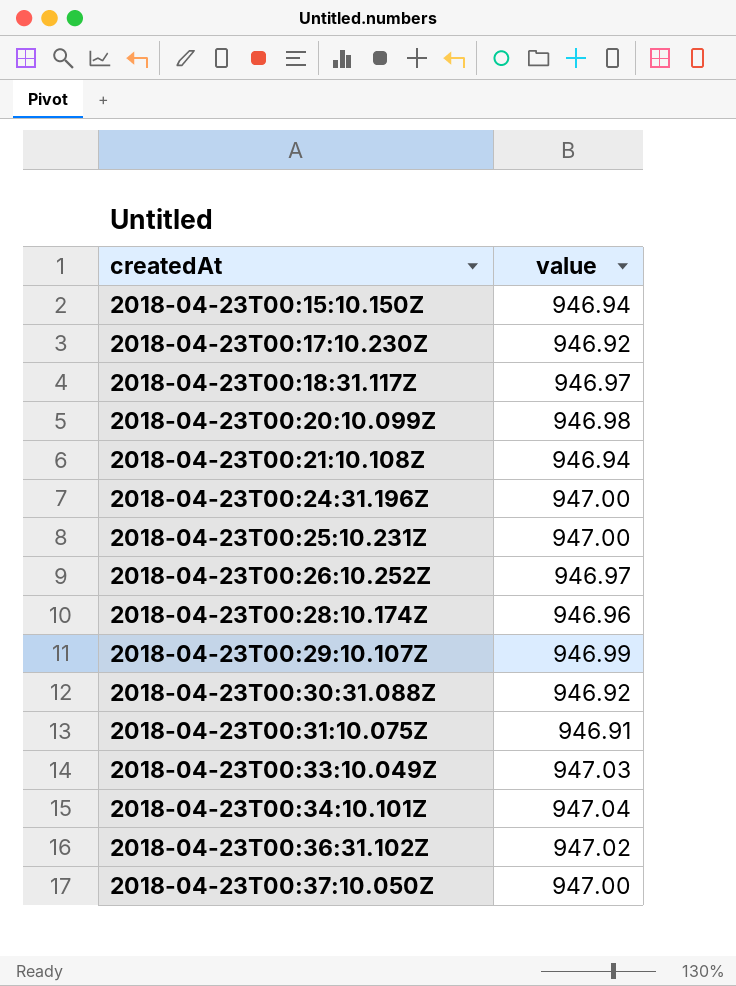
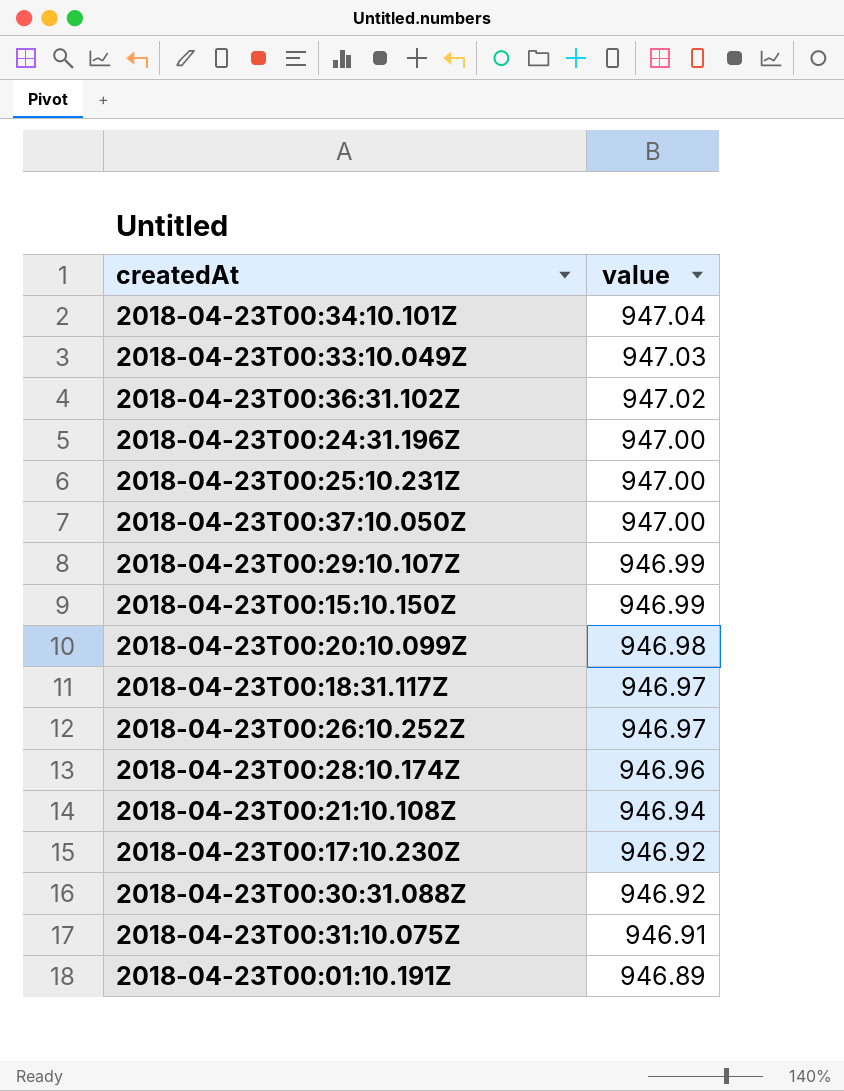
row order: createdAt ascending -> value descending
2018-04-23T00:15:10.150Z | value: 946.94 -> 946.99
row 2018-04-23T00:01:10.191Z: none -> 946.89

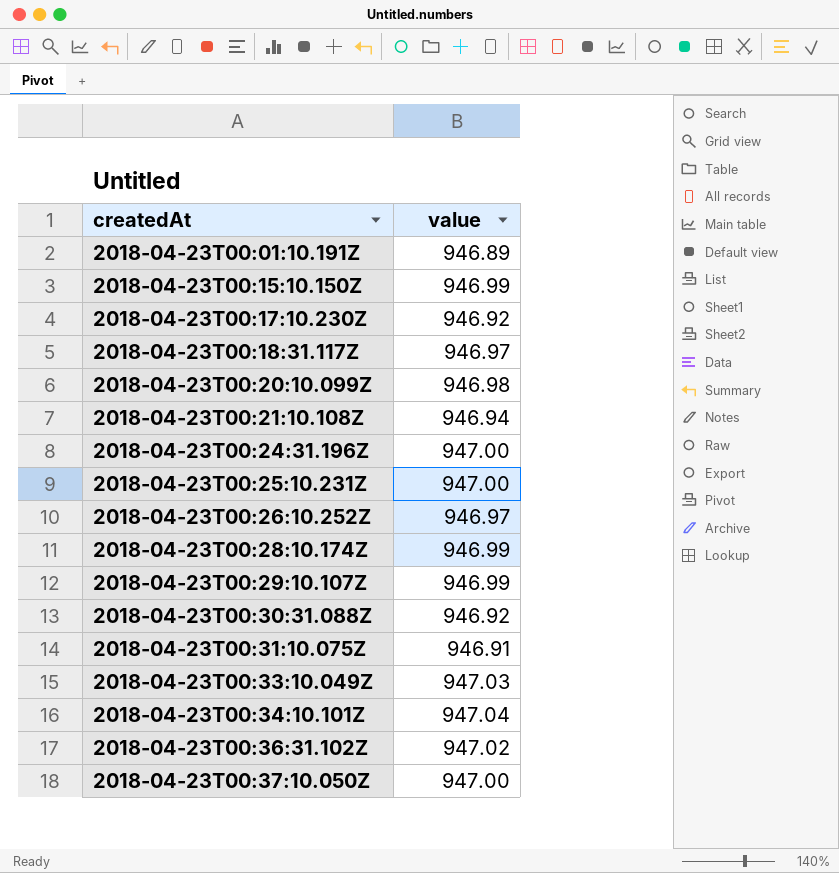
row order: value descending -> createdAt ascending
2018-04-23T00:28:10.174Z | value: 946.96 -> 946.99

